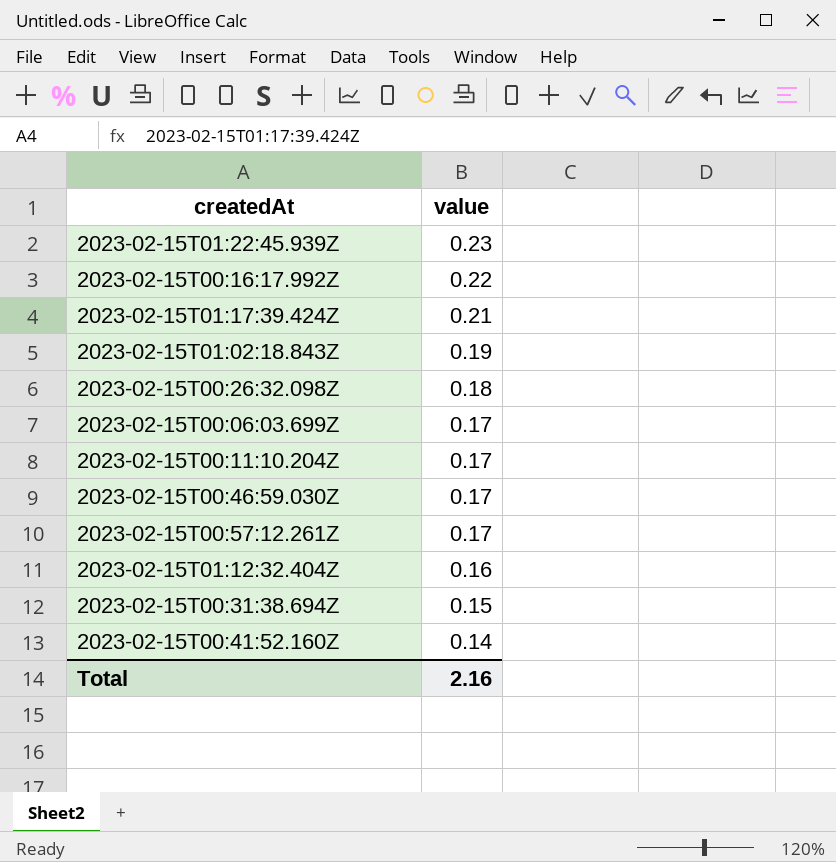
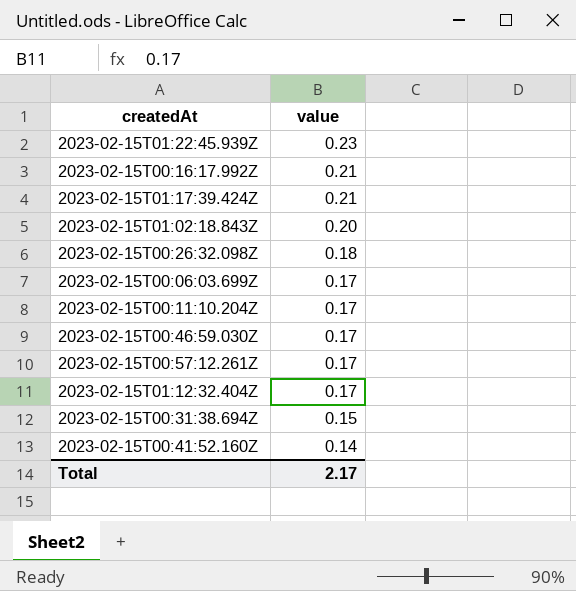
2023-02-15T00:16:17.992Z | value: 0.22 -> 0.21
2023-02-15T01:02:18.843Z | value: 0.19 -> 0.20
2023-02-15T01:12:32.404Z | value: 0.16 -> 0.17
Total | value: 2.16 -> 2.17

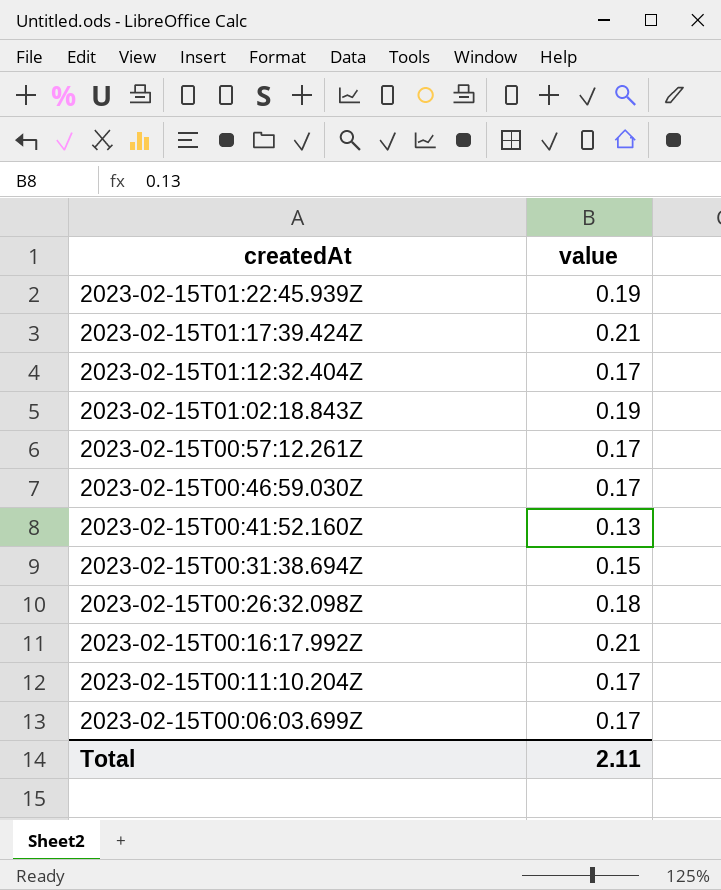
row order: value descending -> createdAt descending
2023-02-15T01:22:45.939Z | value: 0.23 -> 0.19
2023-02-15T01:02:18.843Z | value: 0.20 -> 0.19
2023-02-15T00:41:52.160Z | value: 0.14 -> 0.13
Total | value: 2.17 -> 2.11

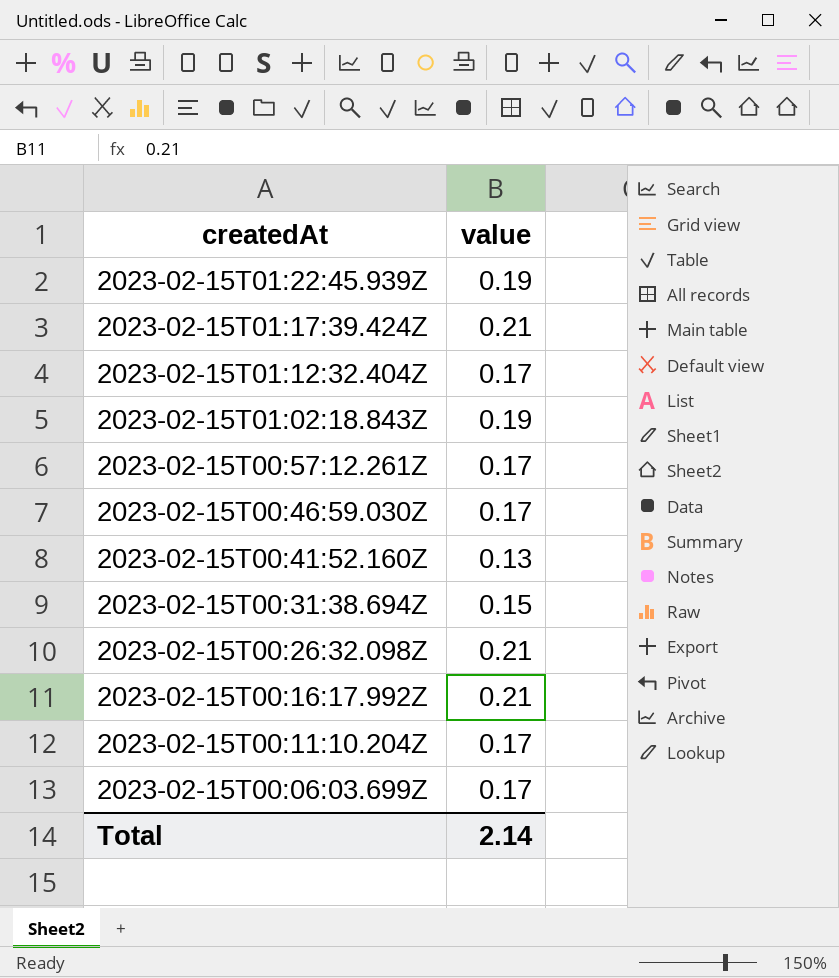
2023-02-15T00:26:32.098Z | value: 0.18 -> 0.21
Total | value: 2.11 -> 2.14

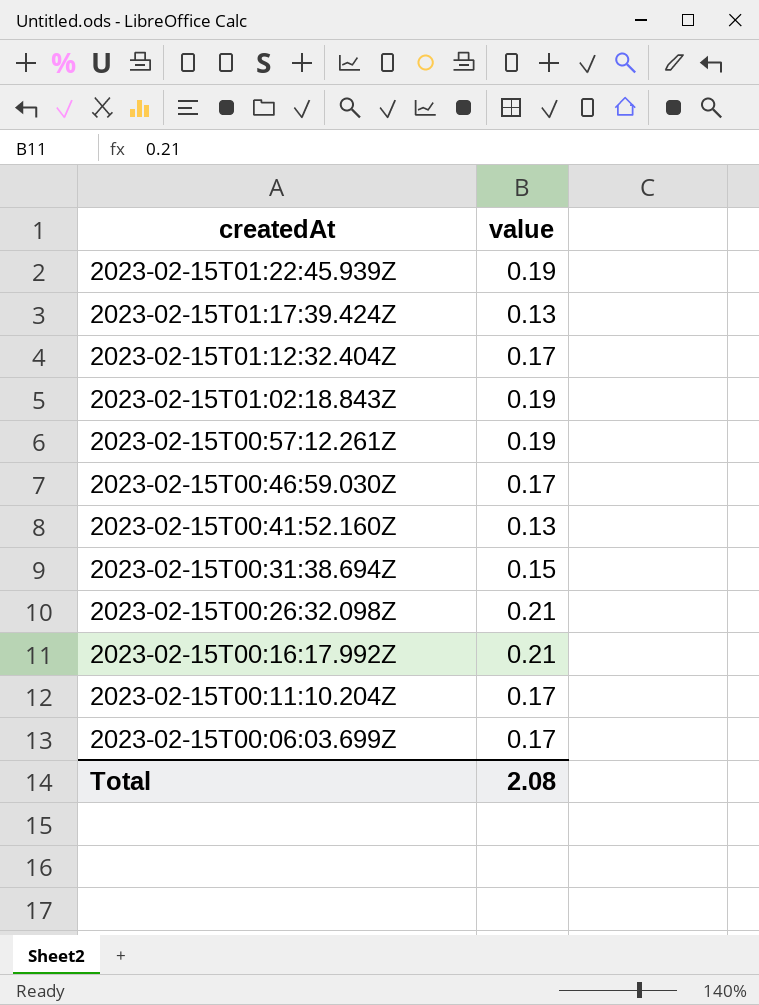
2023-02-15T01:17:39.424Z | value: 0.21 -> 0.13
2023-02-15T00:57:12.261Z | value: 0.17 -> 0.19
Total | value: 2.14 -> 2.08

